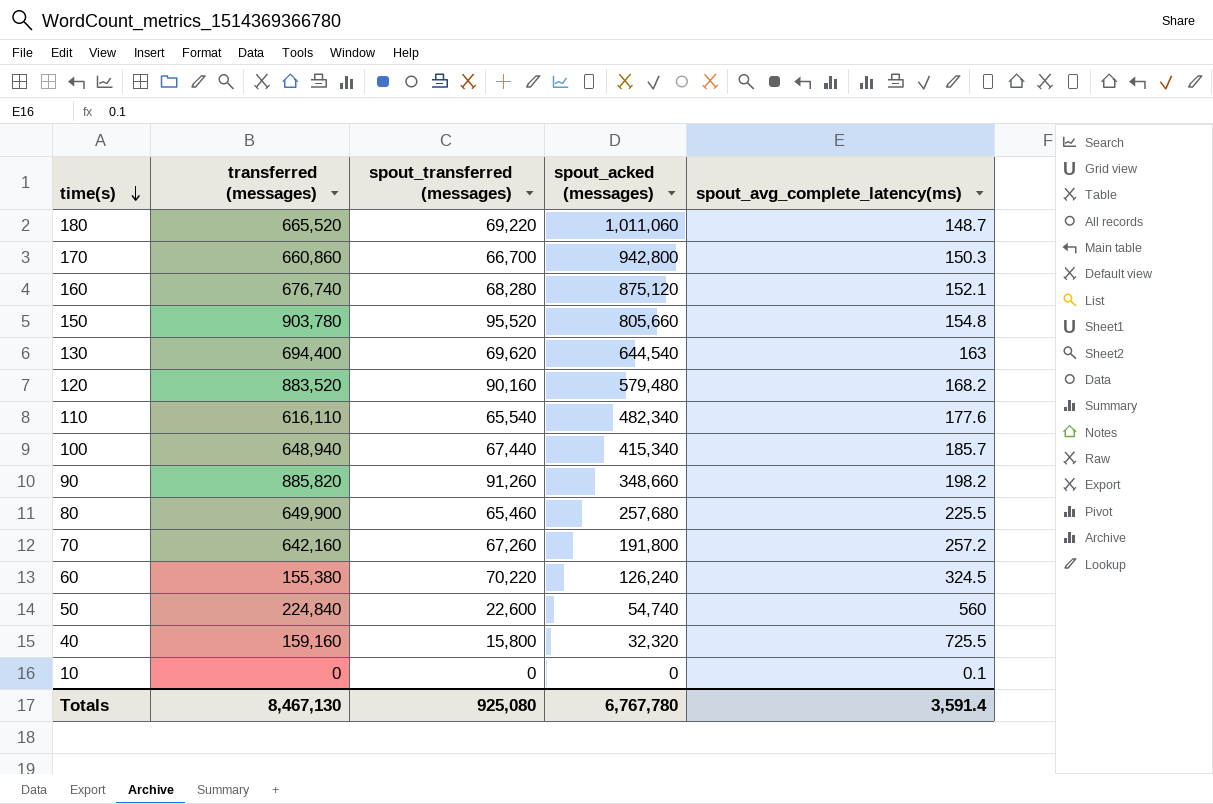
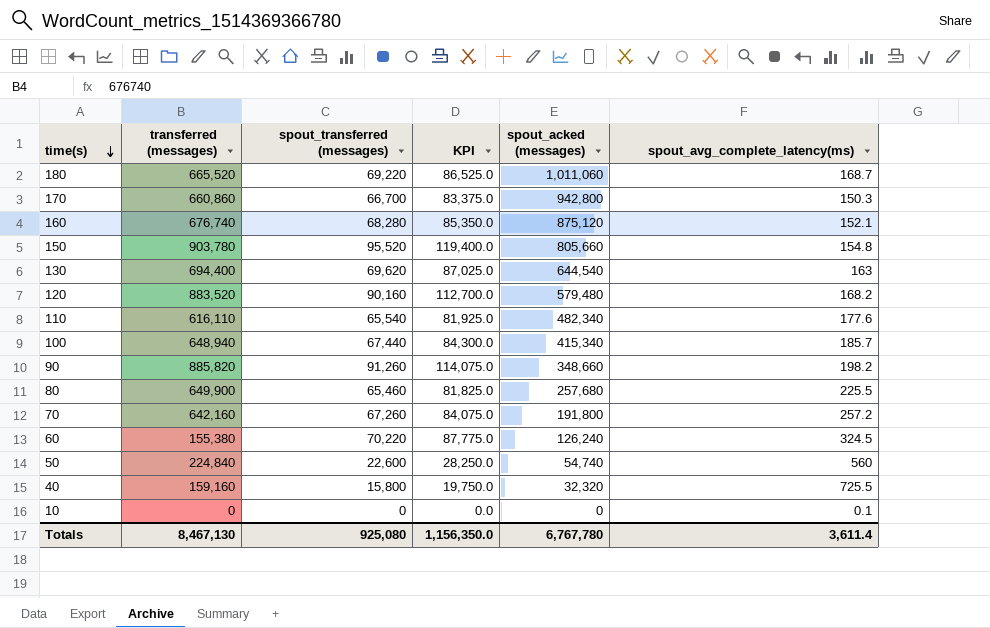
column KPI | formula: none -> [spout_transferred (messages)] * 1.25
180 | spout_avg_complete_latency(ms): 148.7 -> 168.7
Totals | spout_avg_complete_latency(ms): 3,591.4 -> 3,611.4

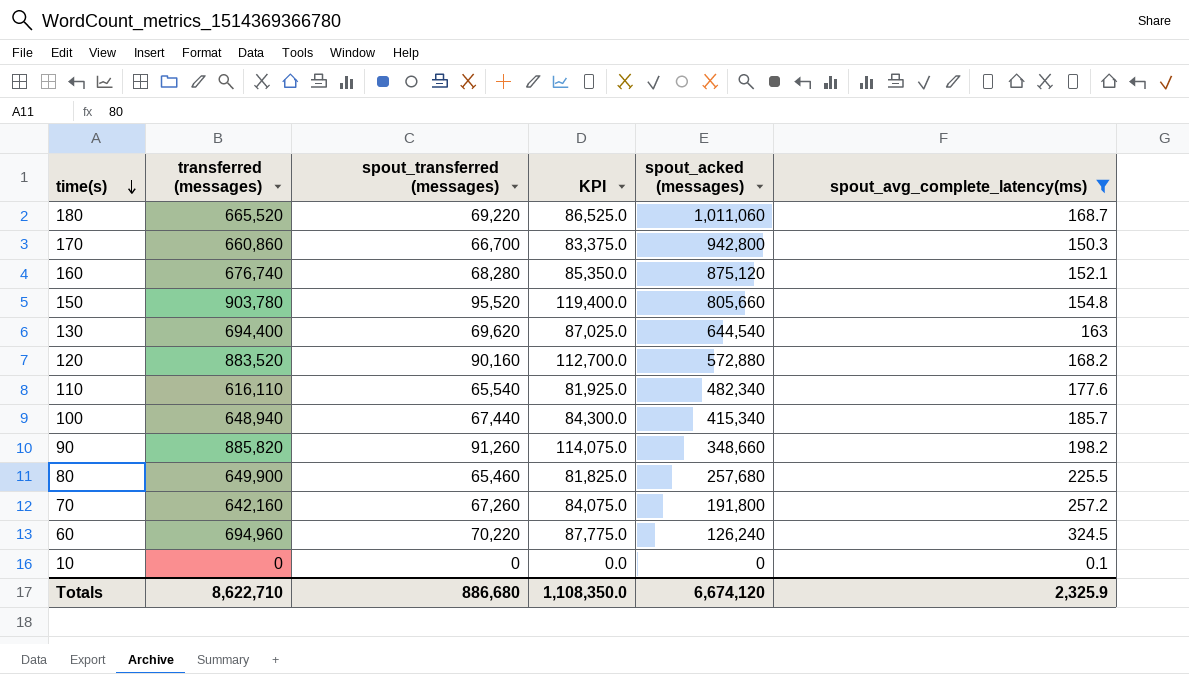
filter: none -> spout_avg_complete_latency(ms) <= 324.5
120 | spout_acked (messages): 579,480 -> 572,880
60 | transferred (messages): 155,380 -> 694,960
Totals | transferred (messages): 8,467,130 -> 8,622,710
Totals | spout_transferred (messages): 925,080 -> 886,680
Totals | KPI: 1,156,350.0 -> 1,108,350.0
Totals | spout_acked (messages): 6,767,780 -> 6,674,120
Totals | spout_avg_complete_latency(ms): 3,611.4 -> 2,325.9

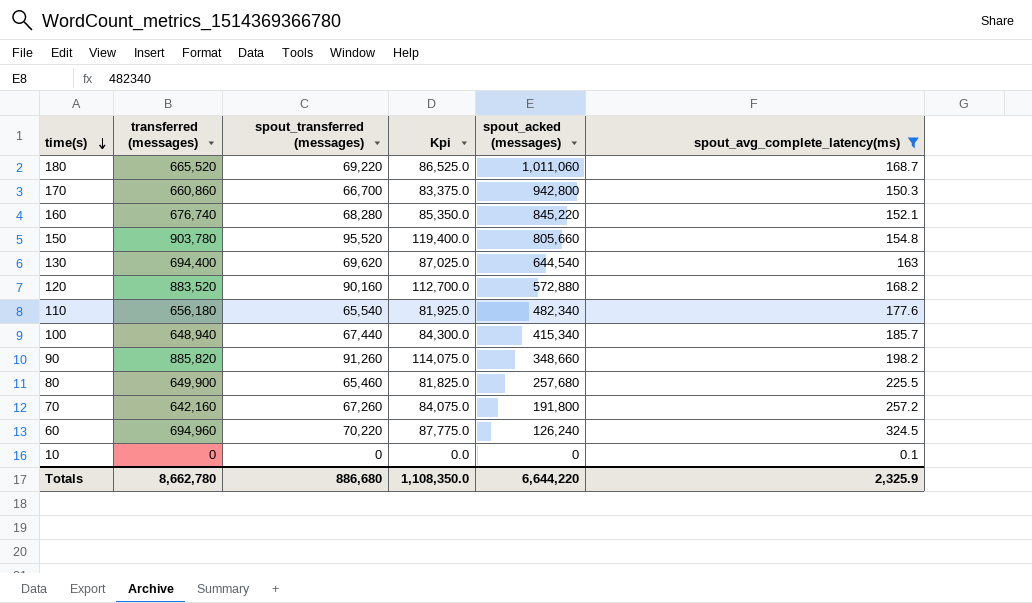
column name: KPI -> Kpi
160 | spout_acked (messages): 875,120 -> 845,220
110 | transferred (messages): 616,110 -> 656,180
Totals | transferred (messages): 8,622,710 -> 8,662,780
Totals | spout_acked (messages): 6,674,120 -> 6,644,220

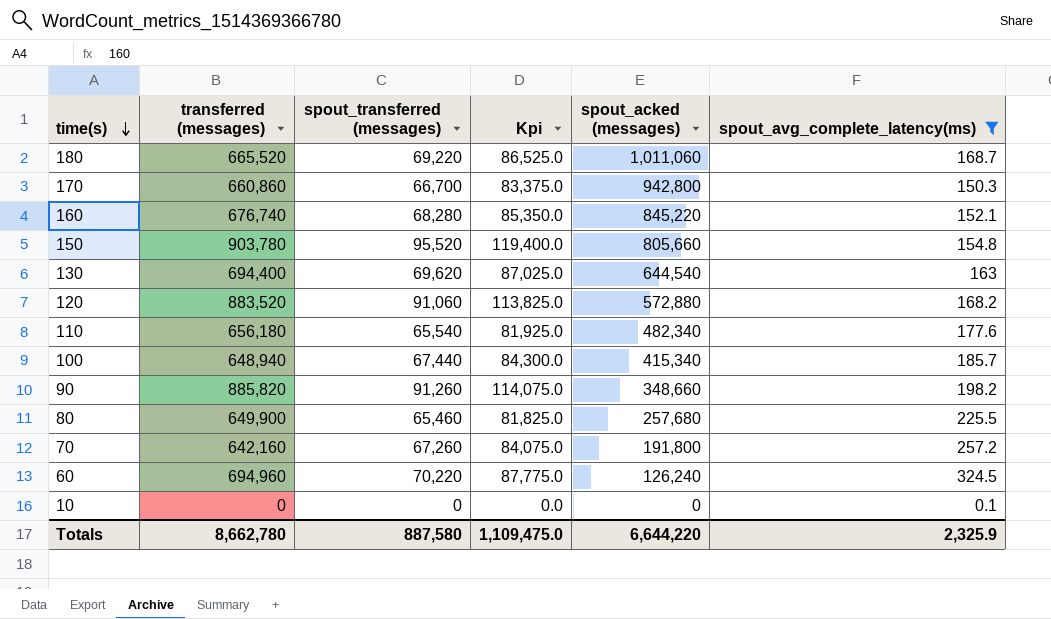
120 | spout_transferred (messages): 90,160 -> 91,060
120 | Kpi: 112,700.0 -> 113,825.0
Totals | spout_transferred (messages): 886,680 -> 887,580
Totals | Kpi: 1,108,350.0 -> 1,109,475.0

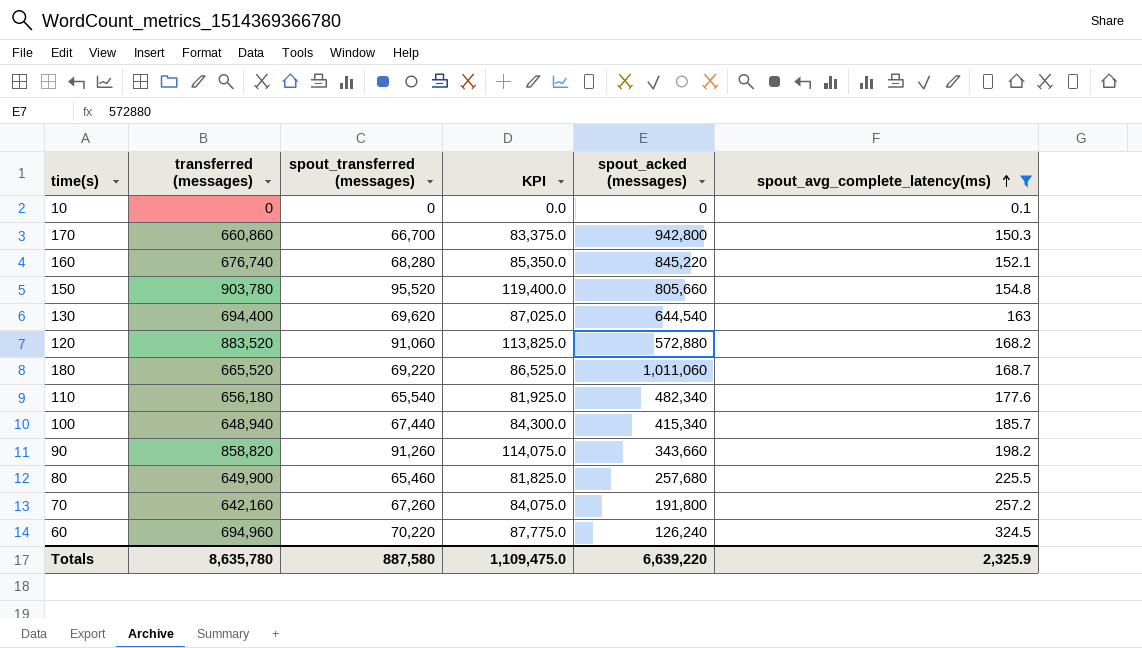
row order: time(s) descending -> spout_avg_complete_latency(ms) ascending
column name: Kpi -> KPI
90 | transferred (messages): 885,820 -> 858,820
90 | spout_acked (messages): 348,660 -> 343,660
Totals | transferred (messages): 8,662,780 -> 8,635,780
Totals | spout_acked (messages): 6,644,220 -> 6,639,220

